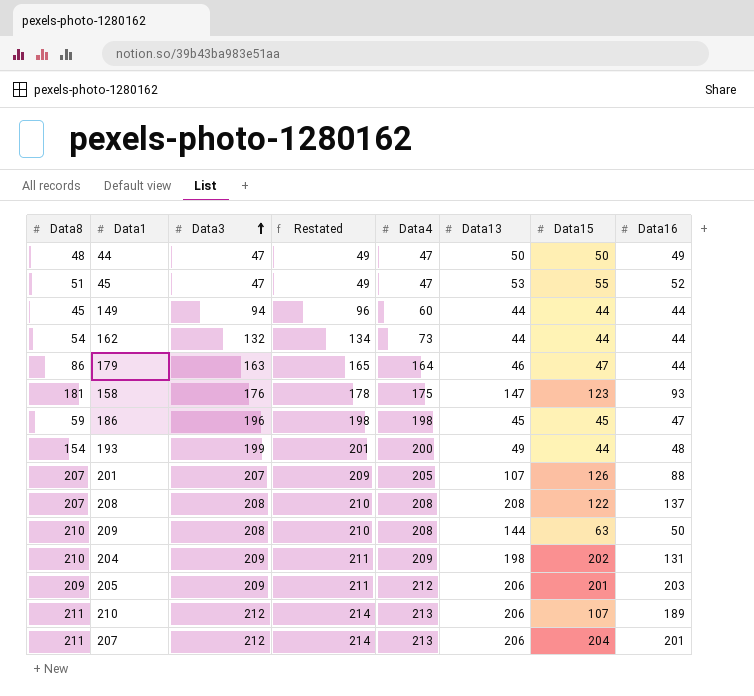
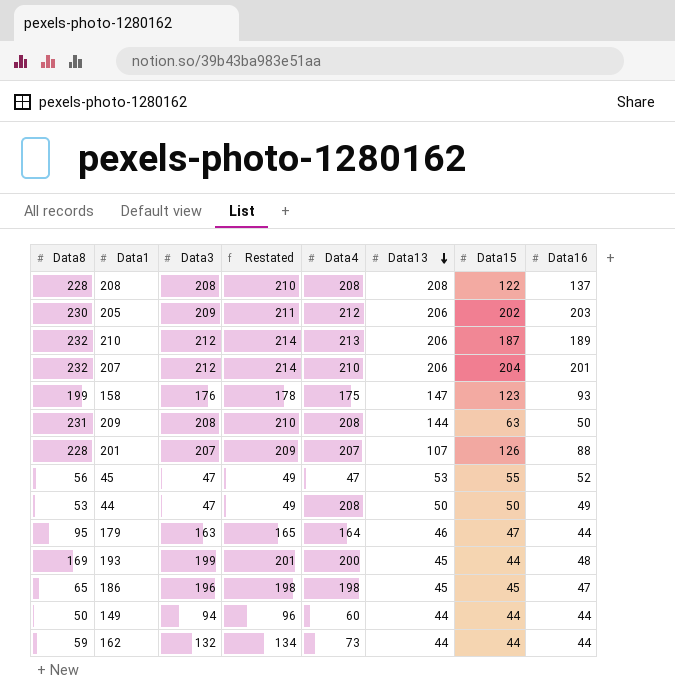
row order: Data3 ascending -> Data13 descending
row 204: 210 | 209 | 211 | 209 | 198 | 202 | 131 -> none
208 | Data8: 207 -> 228
205 | Data8: 209 -> 230
205 | Data15: 201 -> 202
210 | Data8: 211 -> 232
210 | Data15: 107 -> 187
207 | Data8: 211 -> 232
207 | Data4: 213 -> 210
158 | Data8: 181 -> 199
209 | Data8: 210 -> 231
201 | Data8: 207 -> 228
201 | Data4: 205 -> 207
45 | Data8: 51 -> 56
44 | Data8: 48 -> 53
44 | Data4: 47 -> 208
179 | Data8: 86 -> 95
193 | Data8: 154 -> 169
193 | Data13: 49 -> 45
186 | Data8: 59 -> 65
149 | Data8: 45 -> 50
162 | Data8: 54 -> 59

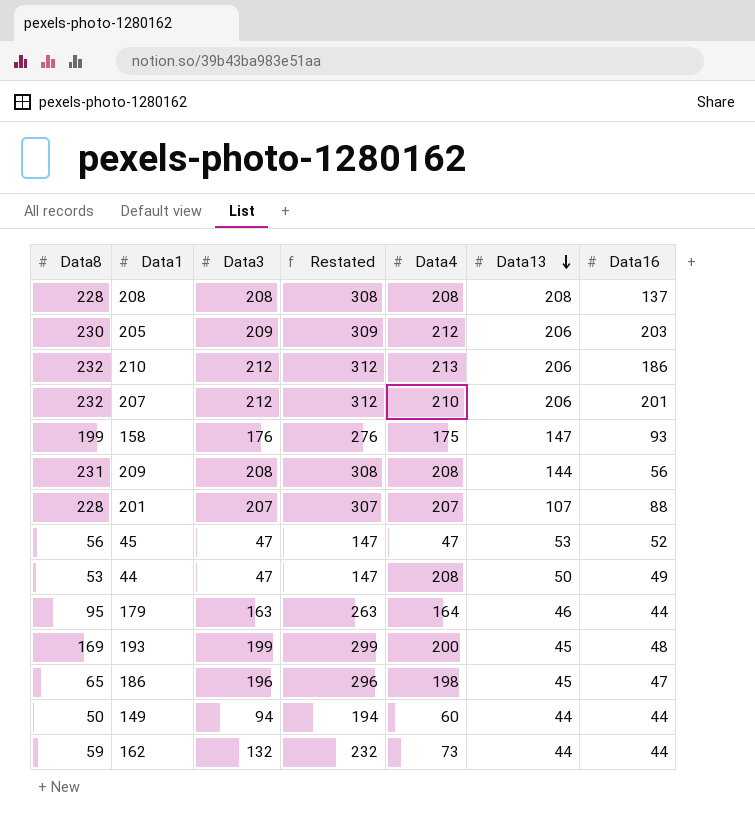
column Data15 | position: 7 -> none
column Restated | formula: [Data3] + 2 -> [Data3] + 100
210 | Data16: 189 -> 186
209 | Data16: 50 -> 56

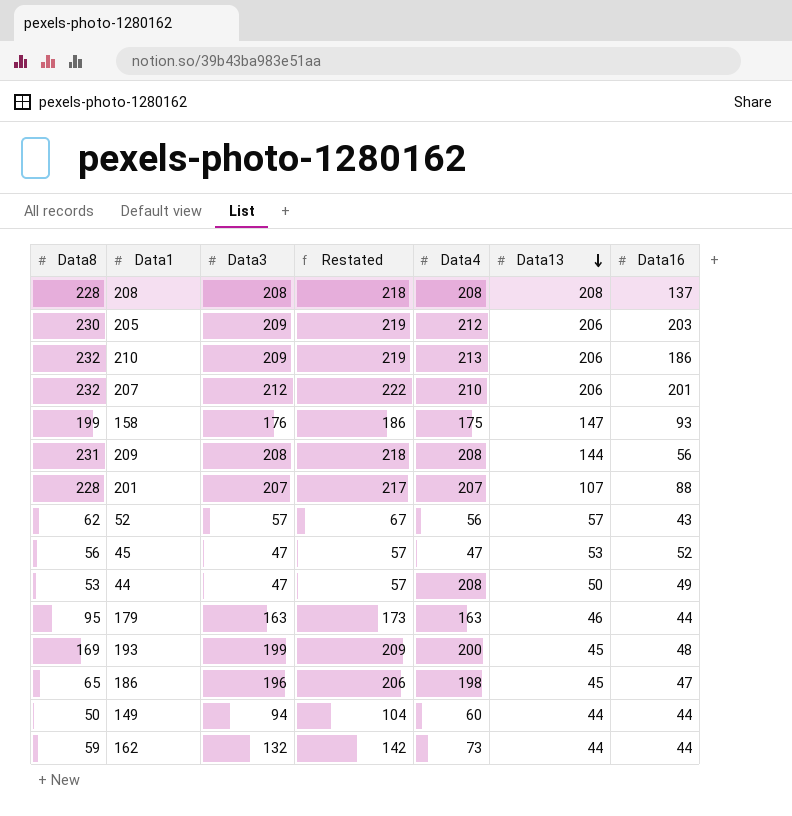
column Restated | formula: [Data3] + 100 -> [Data3] + 10
210 | Data3: 212 -> 209
row 52: none -> 62 | 57 | 67 | 56 | 57 | 43
179 | Data4: 164 -> 163

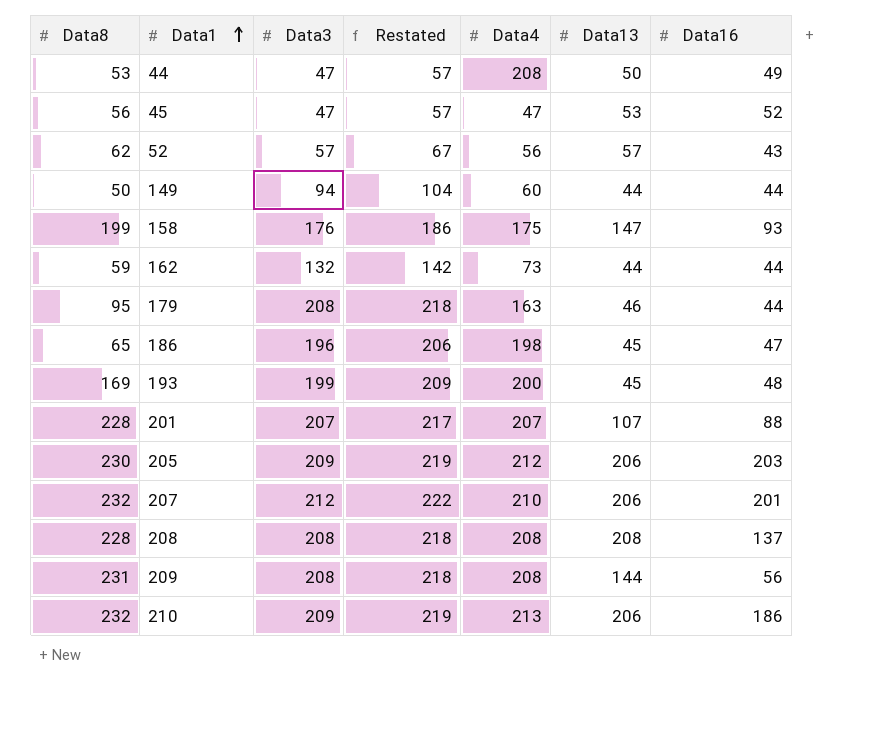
row order: Data13 descending -> Data1 ascending
179 | Data3: 163 -> 208
179 | Restated: 173 -> 218

